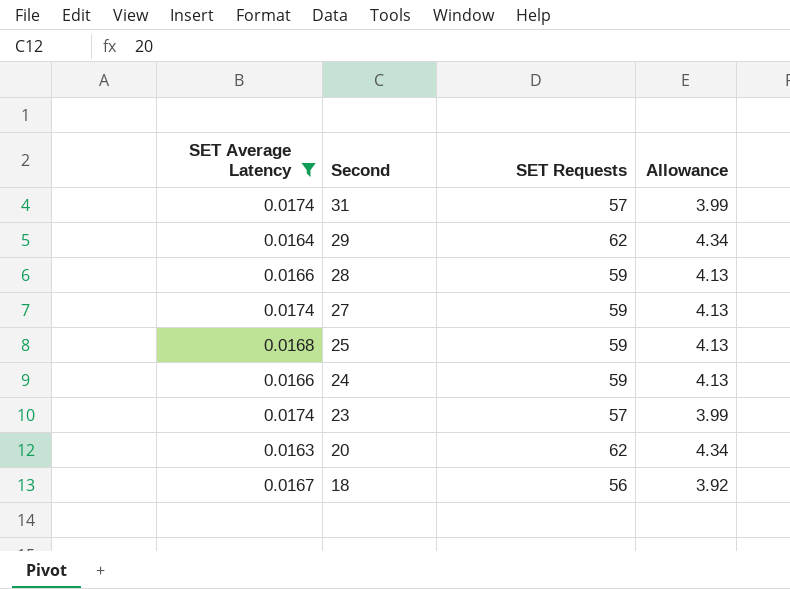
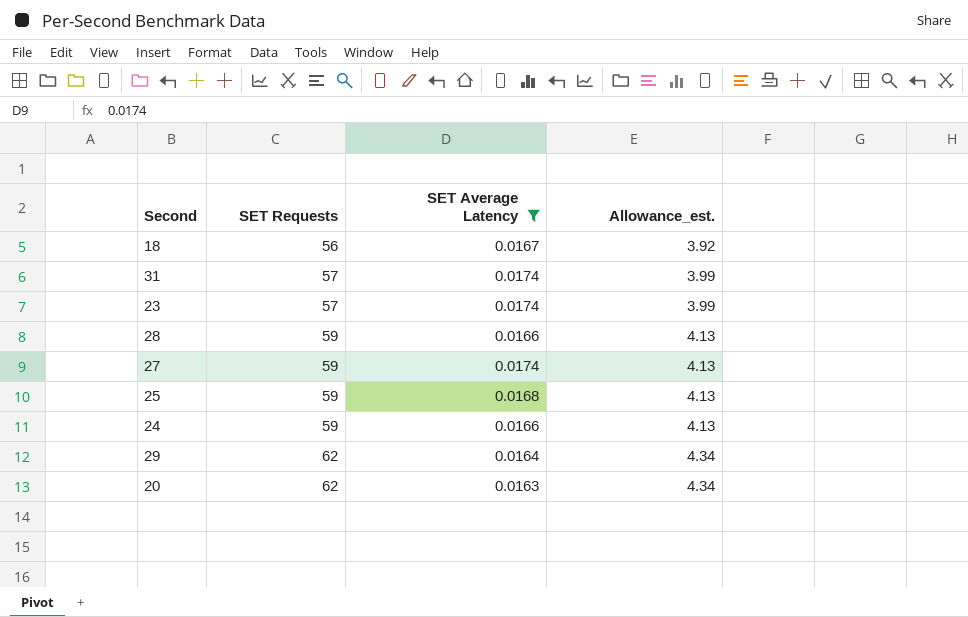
row order: Second descending -> SET Requests ascending
column SET Average Latency | position: 1 -> 3
column name: Allowance -> Allowance_est.

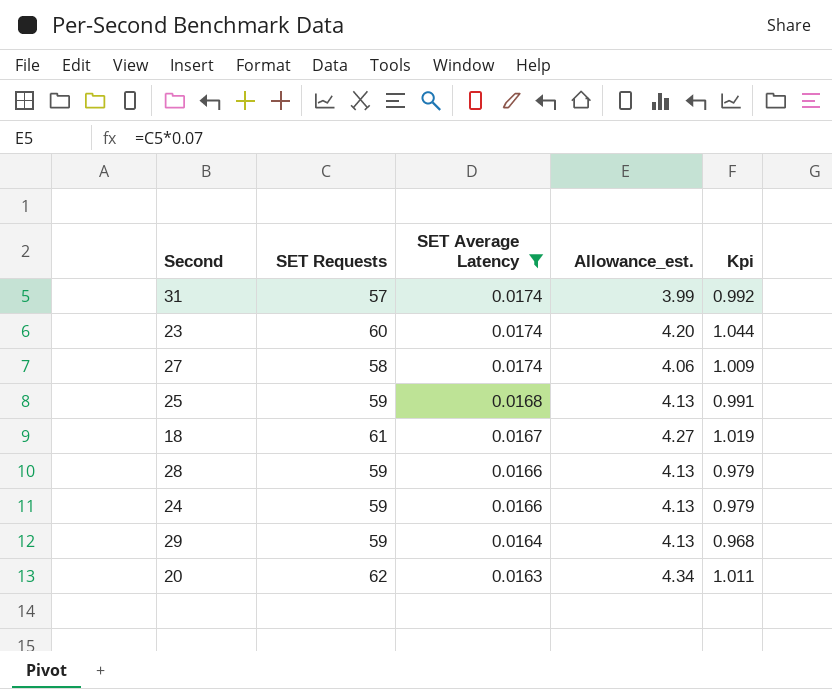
row order: SET Requests ascending -> SET Average Latency descending
column Kpi | formula: none -> [SET Requests] * [SET Average Latency]
23 | SET Requests: 57 -> 60
23 | Allowance_est.: 3.99 -> 4.20
27 | SET Requests: 59 -> 58
27 | Allowance_est.: 4.13 -> 4.06
18 | SET Requests: 56 -> 61
18 | Allowance_est.: 3.92 -> 4.27
29 | SET Requests: 62 -> 59
29 | Allowance_est.: 4.34 -> 4.13

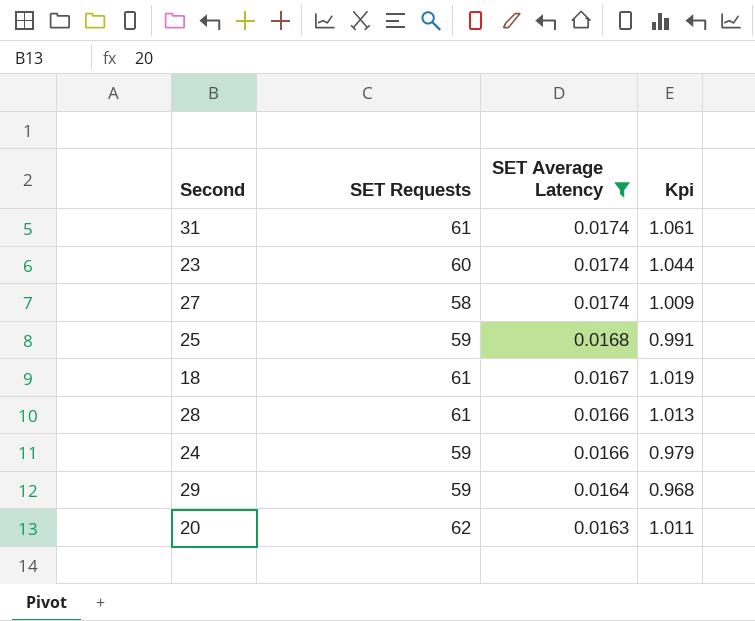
column Allowance_est. | formula: [SET Requests] * 0.07 -> none
31 | SET Requests: 57 -> 61
31 | Kpi: 0.992 -> 1.061
28 | SET Requests: 59 -> 61
28 | Kpi: 0.979 -> 1.013

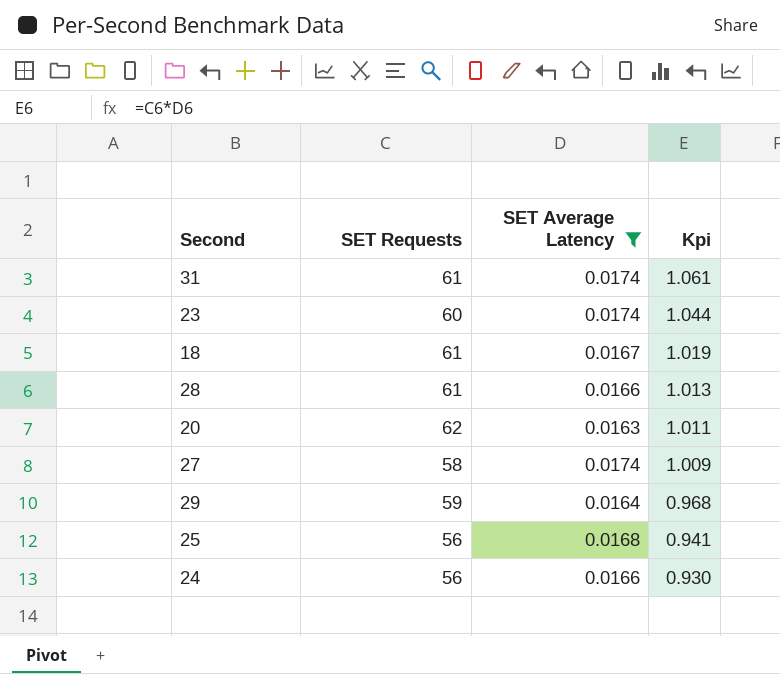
row order: SET Average Latency descending -> Kpi descending
25 | SET Requests: 59 -> 56
25 | Kpi: 0.991 -> 0.941
24 | SET Requests: 59 -> 56
24 | Kpi: 0.979 -> 0.930

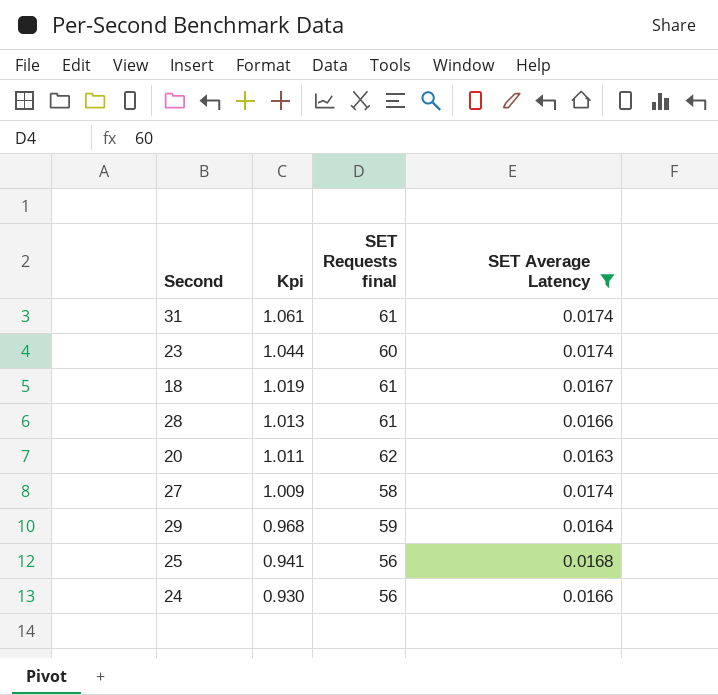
column Kpi | position: 4 -> 2
column name: SET Requests -> SET Requests final

